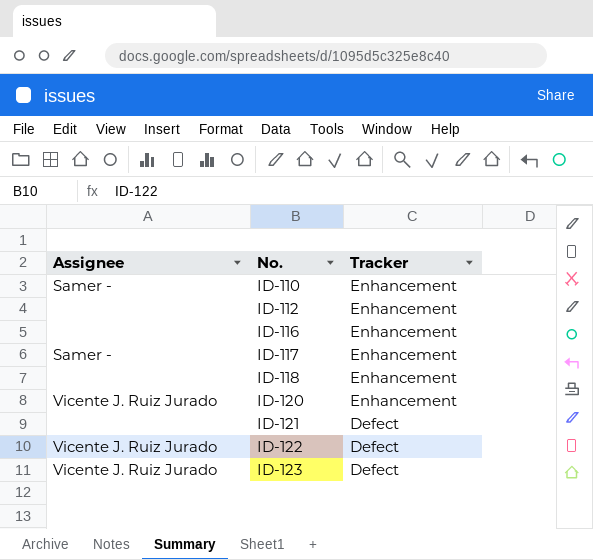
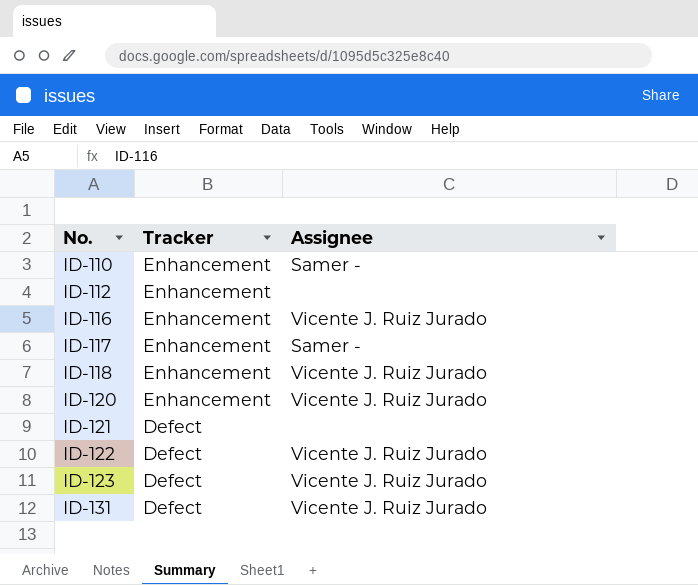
column Assignee | position: 1 -> 3
ID-116 | Assignee: none -> Vicente J. Ruiz Jurado
ID-118 | Assignee: none -> Vicente J. Ruiz Jurado
row ID-131: none -> Defect | Vicente J. Ruiz Jurado

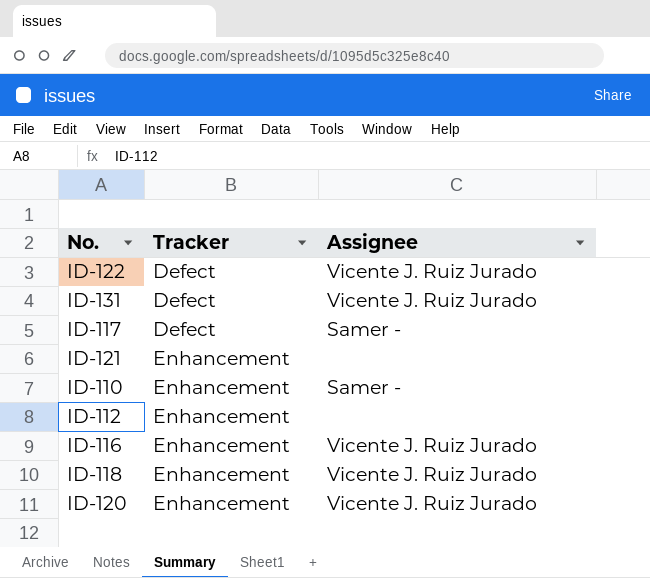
row order: No. ascending -> Tracker ascending
row ID-123: Defect | Vicente J. Ruiz Jurado -> none
ID-117 | Tracker: Enhancement -> Defect
ID-121 | Tracker: Defect -> Enhancement

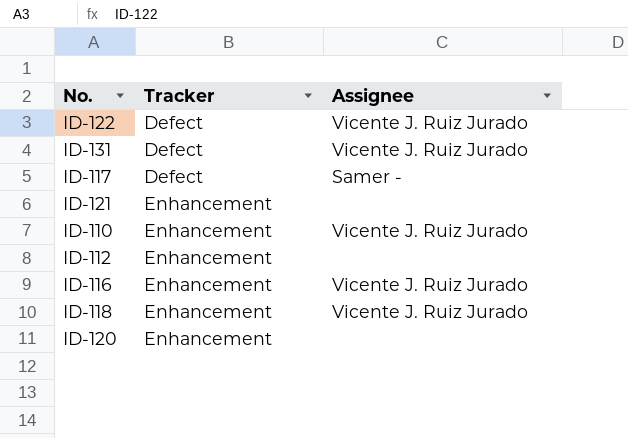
ID-110 | Assignee: Samer - -> Vicente J. Ruiz Jurado
ID-120 | Assignee: Vicente J. Ruiz Jurado -> none

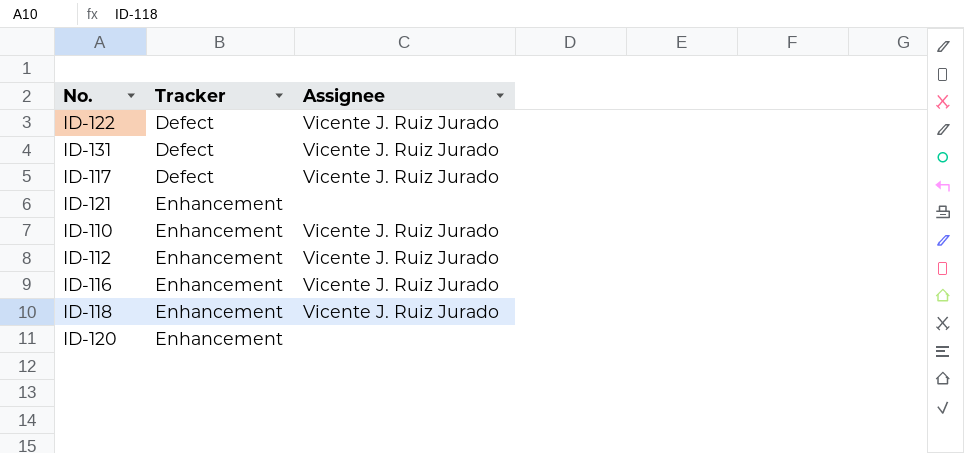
ID-117 | Assignee: Samer - -> Vicente J. Ruiz Jurado
ID-112 | Assignee: none -> Vicente J. Ruiz Jurado

